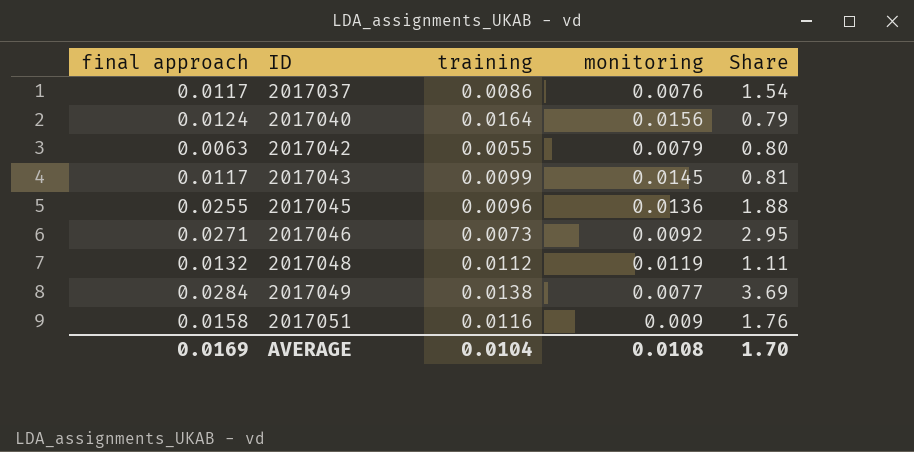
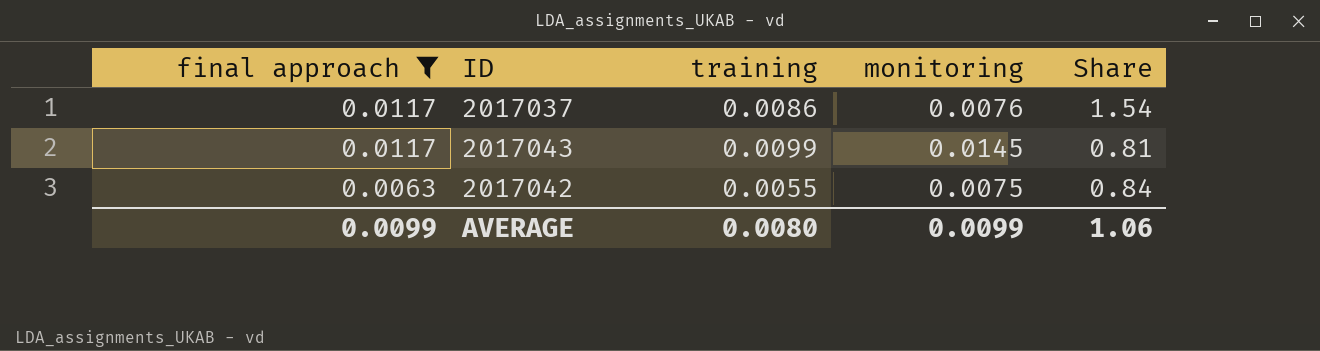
filter: none -> final approach <= 0.0117
row order: ID ascending -> final approach descending
2017042 | monitoring: 0.0079 -> 0.0075
2017042 | Share: 0.80 -> 0.84
AVERAGE | final approach: 0.0169 -> 0.0099
AVERAGE | training: 0.0104 -> 0.0080
AVERAGE | monitoring: 0.0108 -> 0.0099
AVERAGE | Share: 1.70 -> 1.06

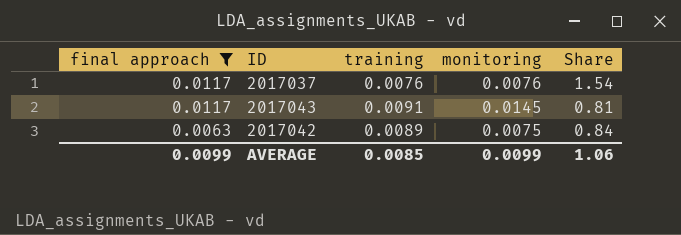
2017037 | training: 0.0086 -> 0.0076
2017043 | training: 0.0099 -> 0.0091
2017042 | training: 0.0055 -> 0.0089
AVERAGE | training: 0.0080 -> 0.0085

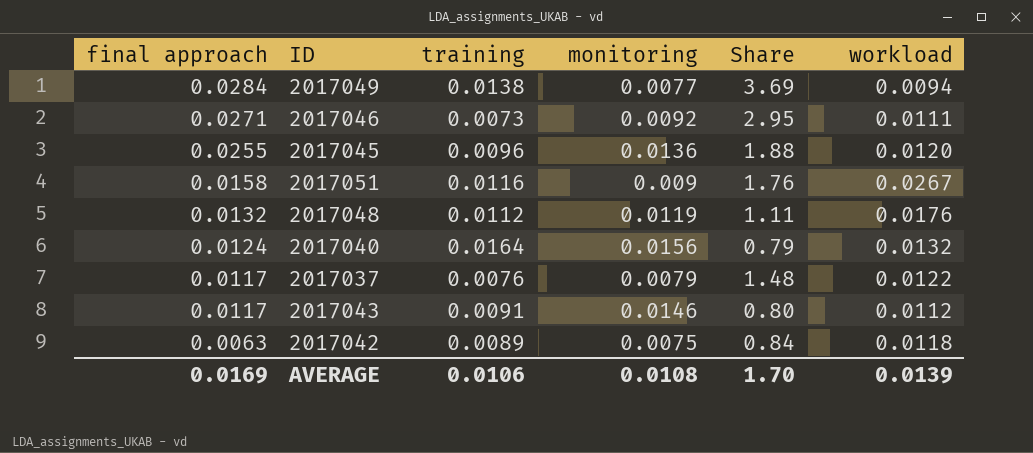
filter: final approach <= 0.0117 -> none
column workload | position: none -> 6
2017037 | monitoring: 0.0076 -> 0.0079
2017037 | Share: 1.54 -> 1.48
2017043 | monitoring: 0.0145 -> 0.0146
2017043 | Share: 0.81 -> 0.80
AVERAGE | final approach: 0.0099 -> 0.0169
AVERAGE | training: 0.0085 -> 0.0106
AVERAGE | monitoring: 0.0099 -> 0.0108
AVERAGE | Share: 1.06 -> 1.70

